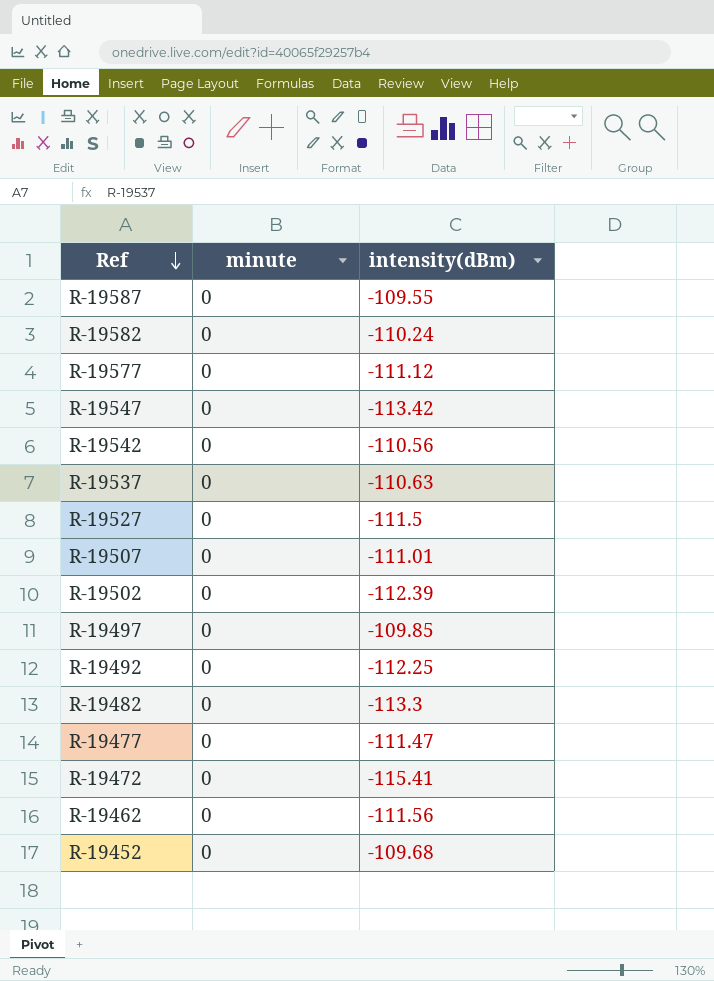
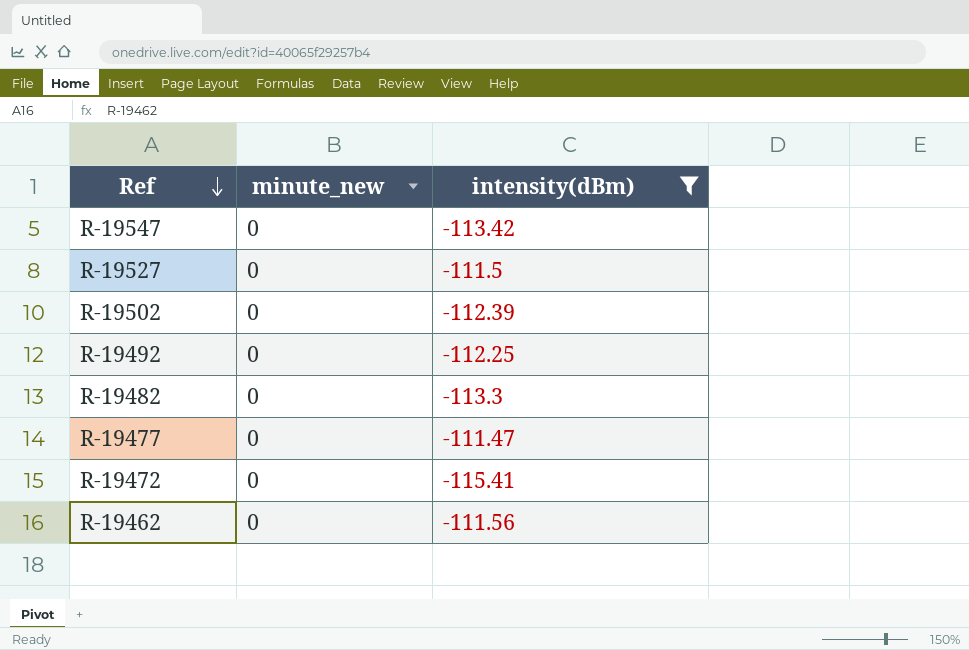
filter: none -> intensity(dBm) <= -111.47
column name: minute -> minute_new

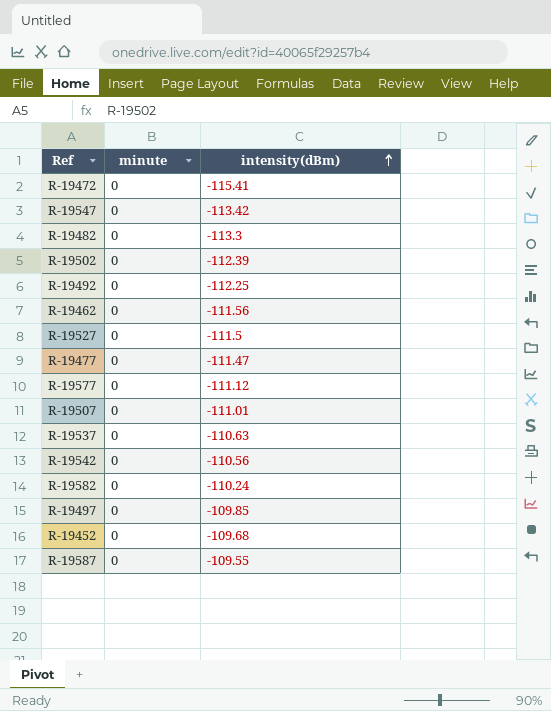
filter: intensity(dBm) <= -111.47 -> none
row order: Ref descending -> intensity(dBm) ascending
column name: minute_new -> minute

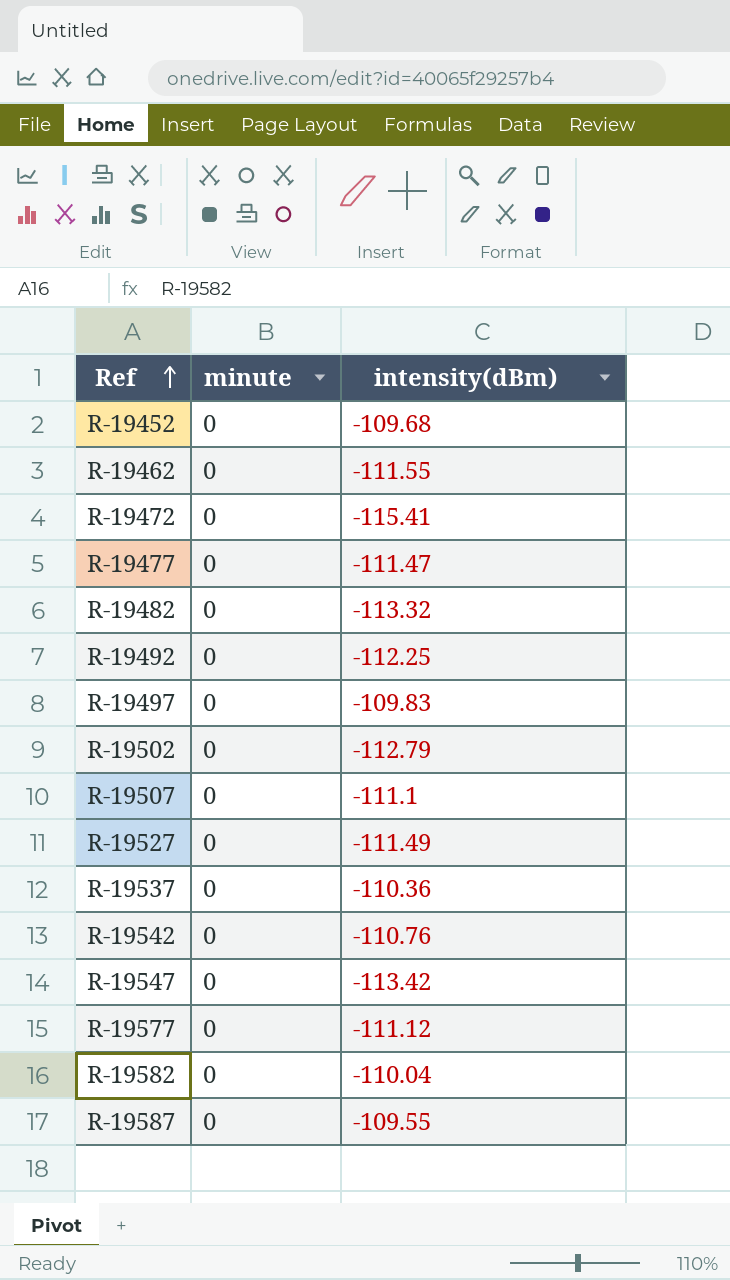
row order: intensity(dBm) ascending -> Ref ascending
R-19462 | intensity(dBm): -111.56 -> -111.55
R-19482 | intensity(dBm): -113.3 -> -113.32
R-19497 | intensity(dBm): -109.85 -> -109.83
R-19502 | intensity(dBm): -112.39 -> -112.79
R-19507 | intensity(dBm): -111.01 -> -111.1
R-19527 | intensity(dBm): -111.5 -> -111.49
R-19537 | intensity(dBm): -110.63 -> -110.36
R-19542 | intensity(dBm): -110.56 -> -110.76
R-19582 | intensity(dBm): -110.24 -> -110.04

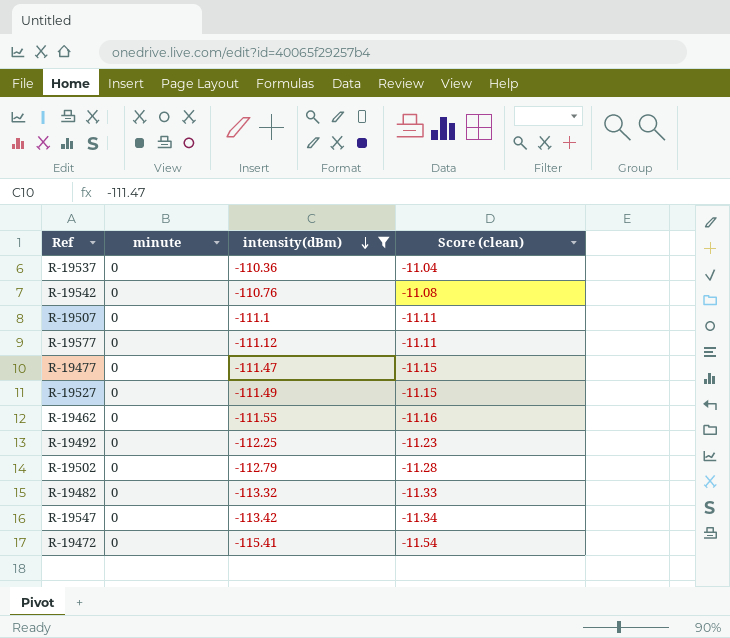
filter: none -> intensity(dBm) <= -110.36
row order: Ref ascending -> intensity(dBm) descending
column Score (clean) | formula: none -> [intensity(dBm)] * 0.1

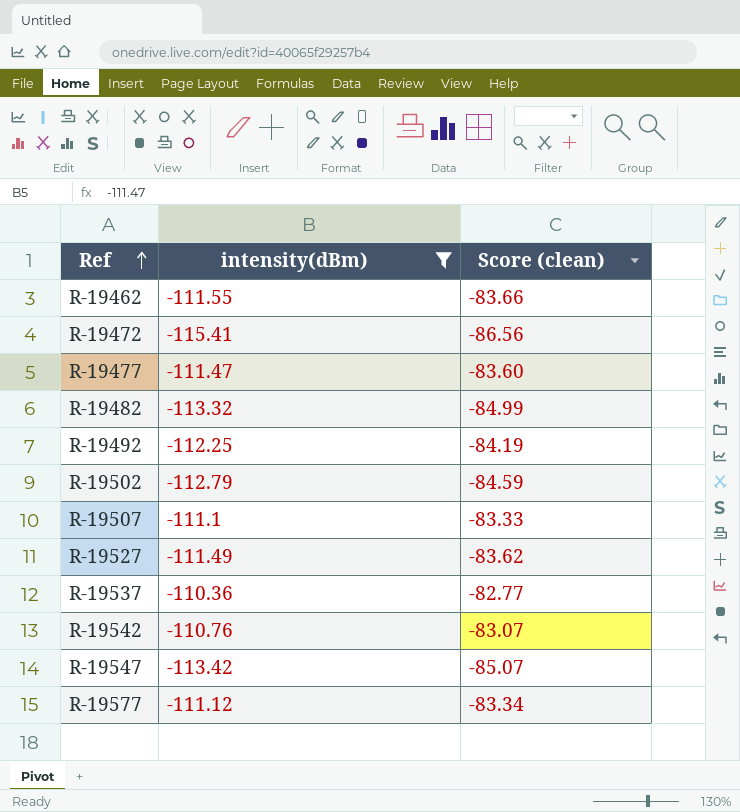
row order: intensity(dBm) descending -> Ref ascending
column minute | position: 2 -> none
column Score (clean) | formula: [intensity(dBm)] * 0.1 -> [intensity(dBm)] * 0.75

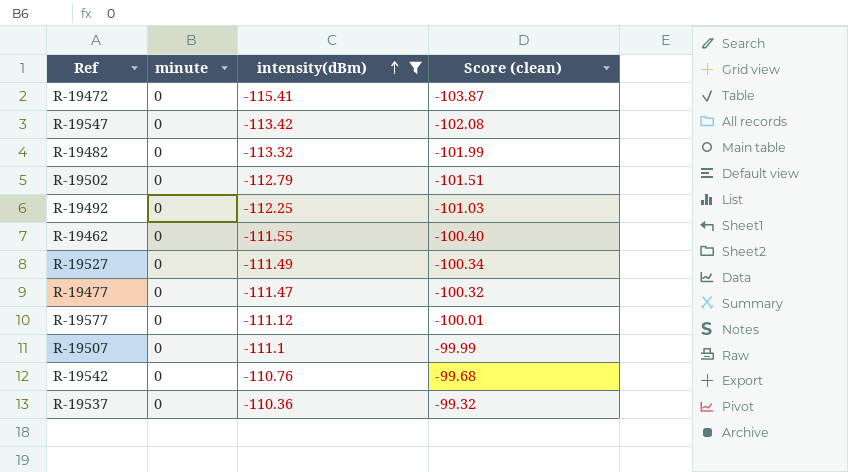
row order: Ref ascending -> intensity(dBm) ascending
column minute | position: none -> 2
column Score (clean) | formula: [intensity(dBm)] * 0.75 -> [intensity(dBm)] * 0.9

